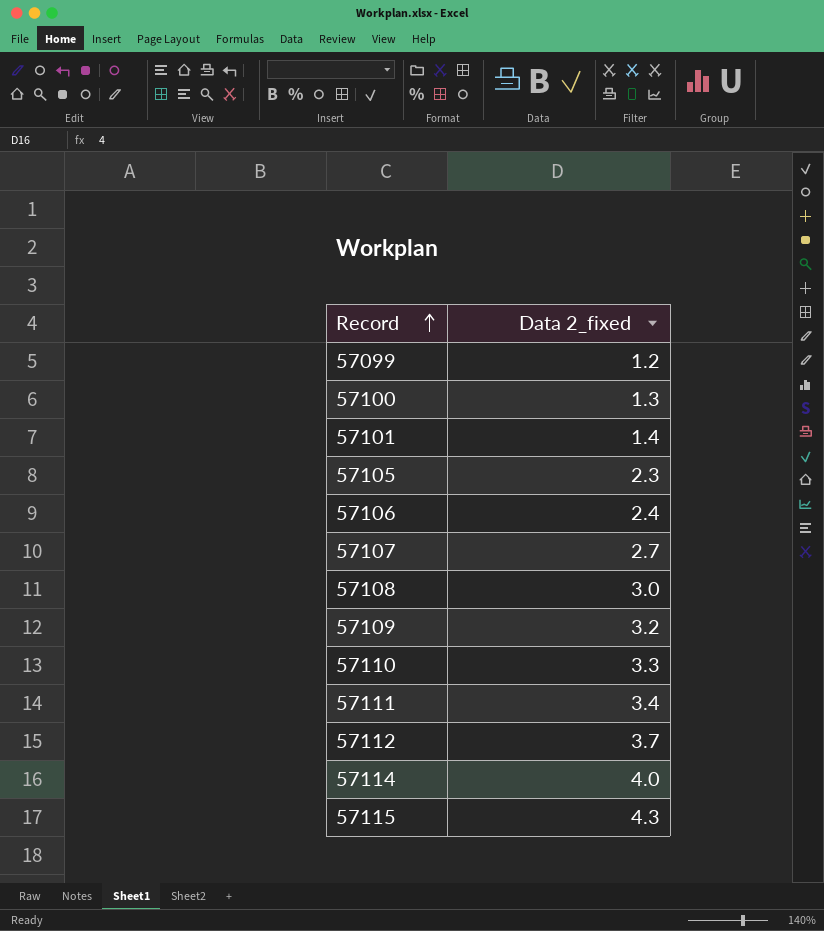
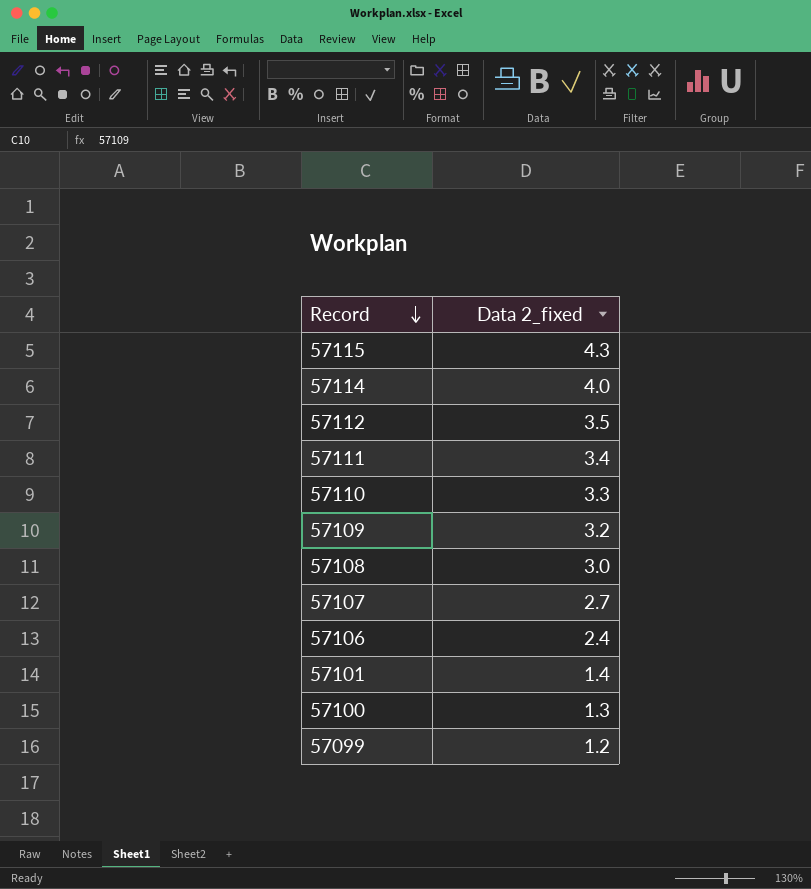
row order: Record ascending -> Record descending
row 57105: 2.3 -> none
57112 | Data 2_fixed: 3.7 -> 3.5

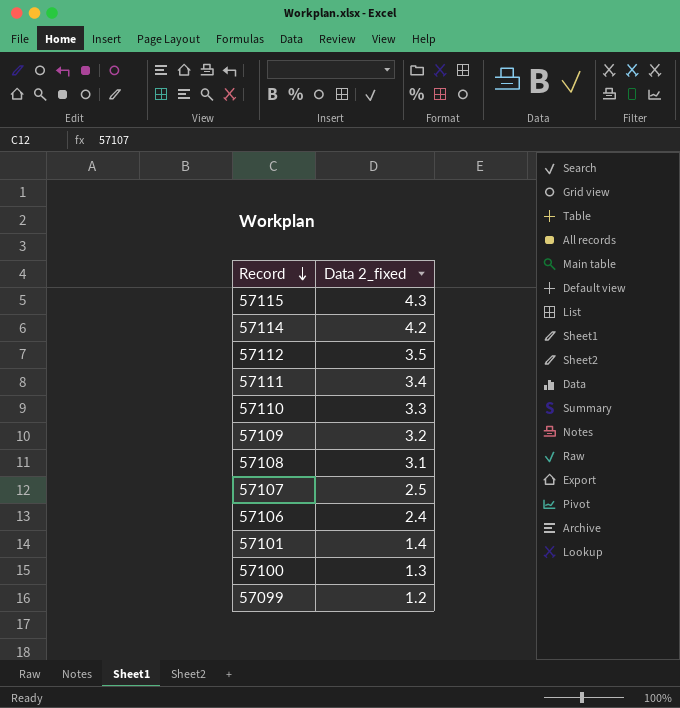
57114 | Data 2_fixed: 4.0 -> 4.2
57108 | Data 2_fixed: 3.0 -> 3.1
57107 | Data 2_fixed: 2.7 -> 2.5

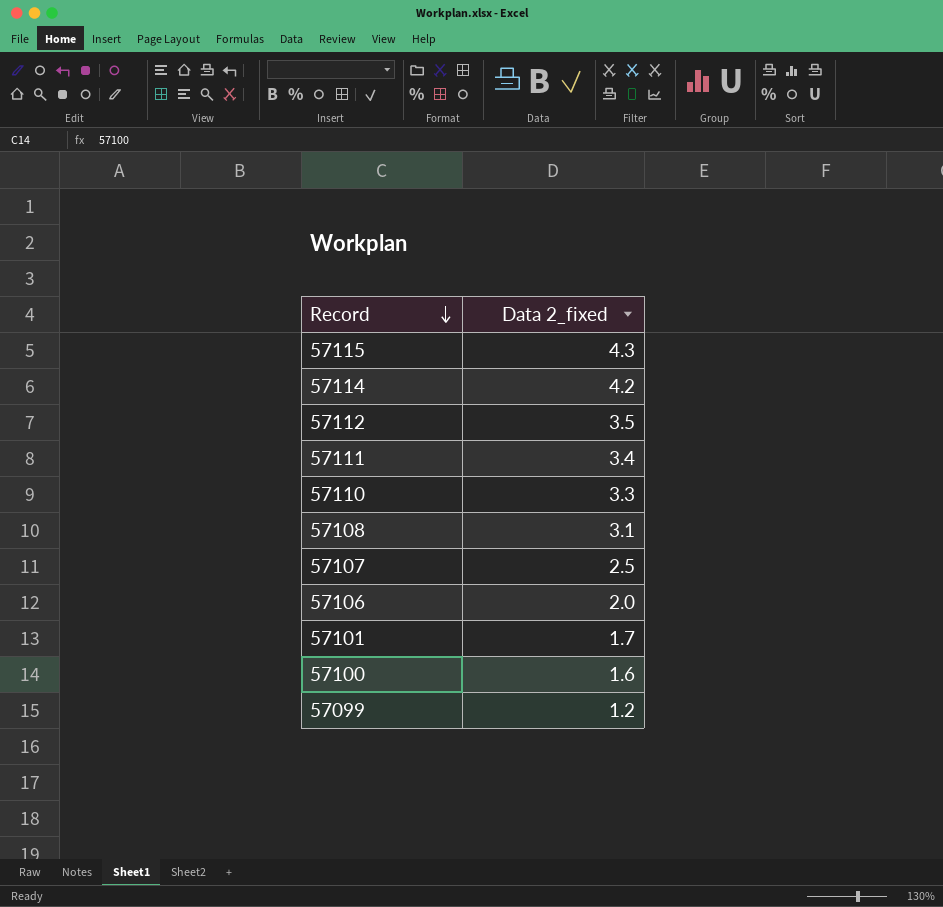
row 57109: 3.2 -> none
57106 | Data 2_fixed: 2.4 -> 2.0
57101 | Data 2_fixed: 1.4 -> 1.7
57100 | Data 2_fixed: 1.3 -> 1.6

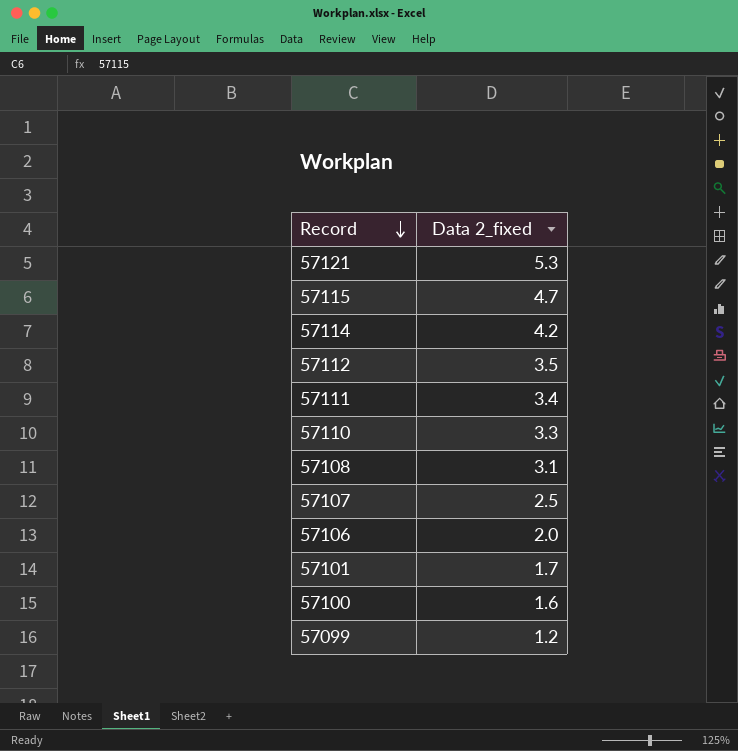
row 57121: none -> 5.3
57115 | Data 2_fixed: 4.3 -> 4.7

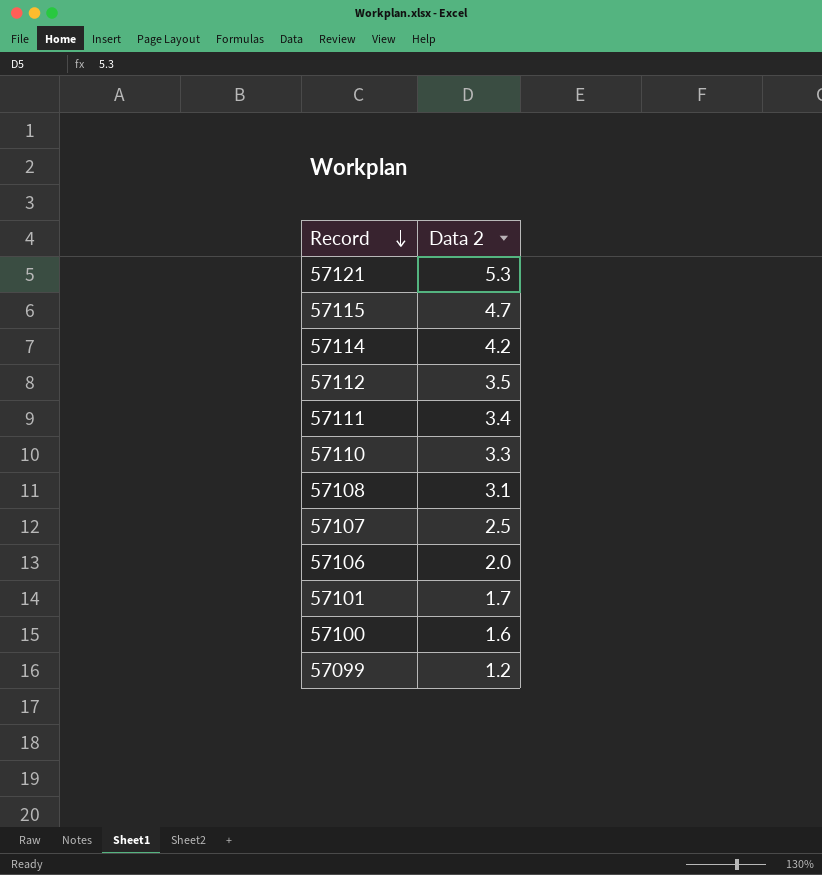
column name: Data 2_fixed -> Data 2

